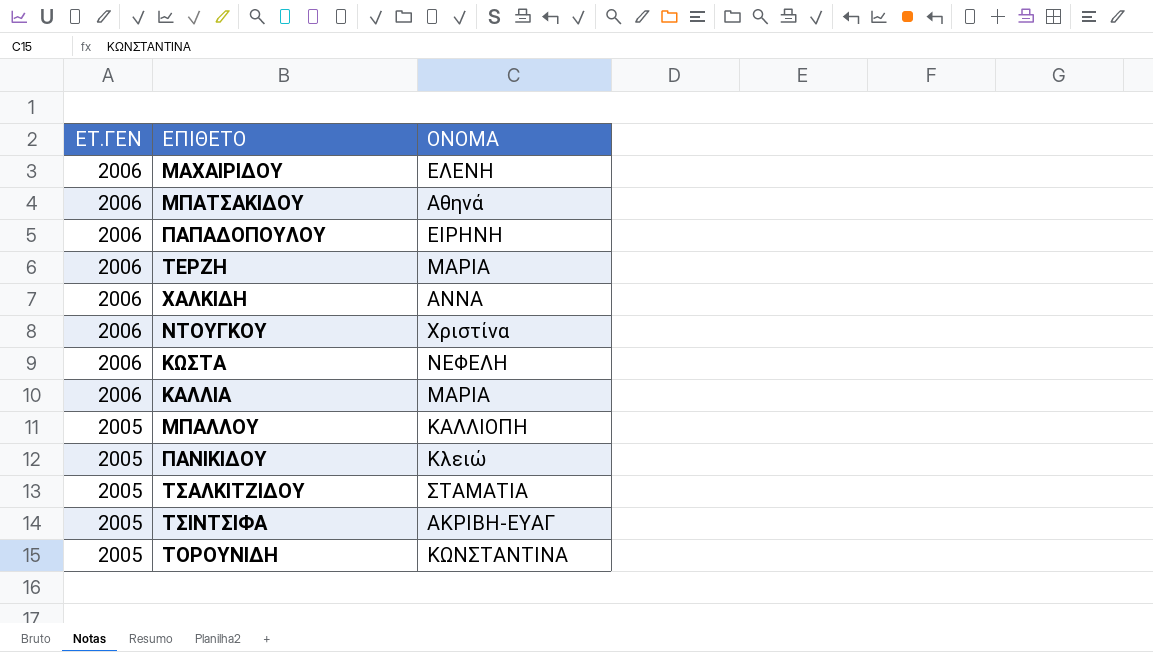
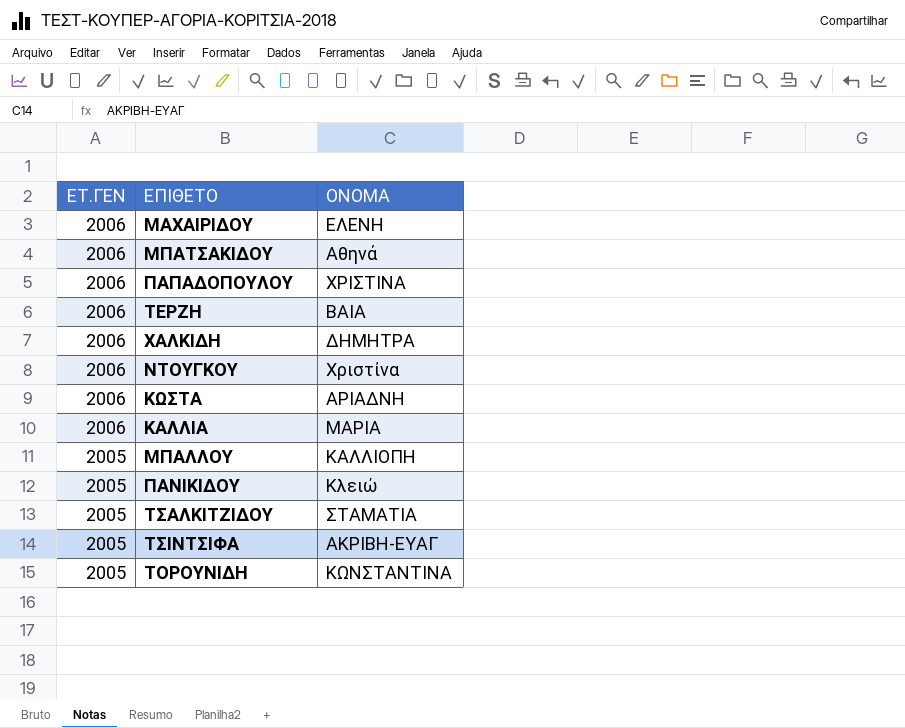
ΠΑΠΑΔΟΠΟΥΛΟΥ | ΟΝΟΜΑ: ΕΙΡΗΝΗ -> ΧΡΙΣΤΙΝΑ
ΤΕΡΖΗ | ΟΝΟΜΑ: ΜΑΡΙΑ -> ΒΑΙΑ
ΧΑΛΚΙΔΗ | ΟΝΟΜΑ: ΑΝΝΑ -> ΔΗΜΗΤΡΑ
ΚΩΣΤΑ | ΟΝΟΜΑ: ΝΕΦΕΛΗ -> ΑΡΙΑΔΝΗ

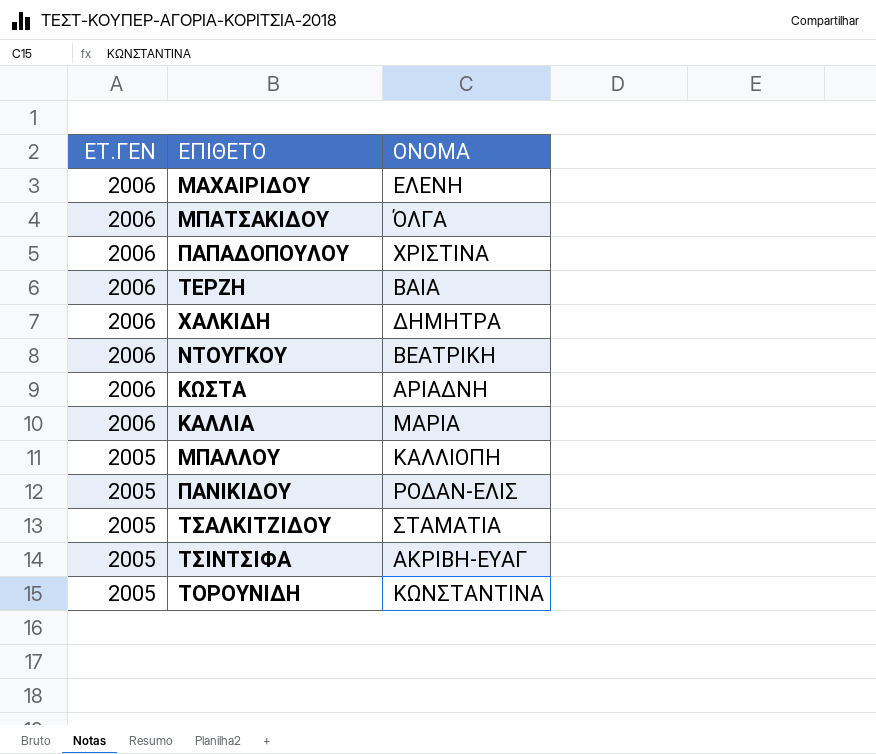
ΜΠΑΤΣΑΚΙΔΟΥ | ΟΝΟΜΑ: Αθηνά -> ΌΛΓΑ
ΝΤΟΥΓΚΟΥ | ΟΝΟΜΑ: Χριστίνα -> ΒΕΑΤΡΙΚΗ
ΠΑΝΙΚΙΔΟΥ | ΟΝΟΜΑ: Κλειώ -> ΡΟΔΑΝ-ΕΛΙΣ

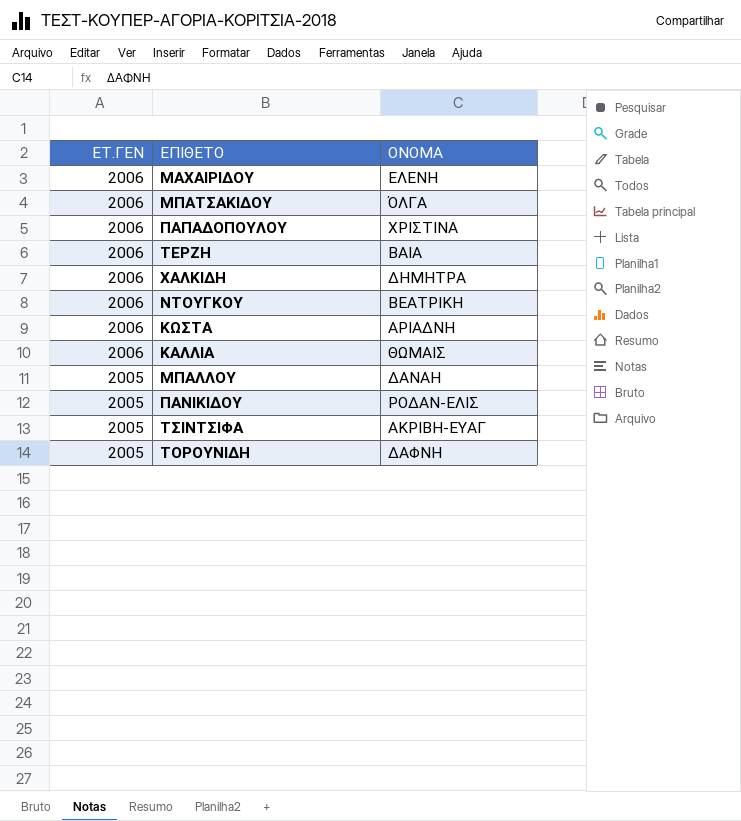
row ΤΣΑΛΚΙΤΖΙΔΟΥ: 2005 | ΣΤΑΜΑΤΙΑ -> none
ΚΑΛΛΙΑ | ΟΝΟΜΑ: ΜΑΡΙΑ -> ΘΩΜΑΙΣ
ΜΠΑΛΛΟΥ | ΟΝΟΜΑ: ΚΑΛΛΙΟΠΗ -> ΔΑΝΑΗ
ΤΟΡΟΥΝΙΔΗ | ΟΝΟΜΑ: ΚΩΝΣΤΑΝΤΙΝΑ -> ΔΑΦΝΗ

